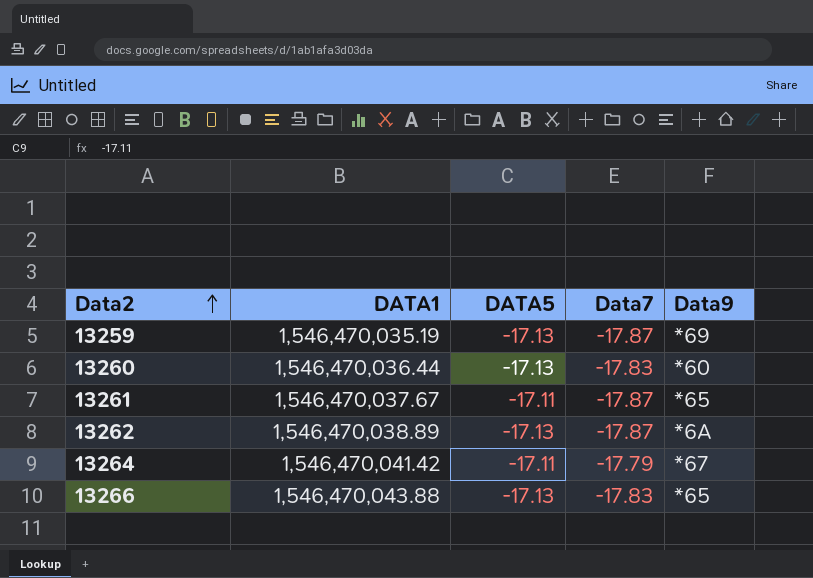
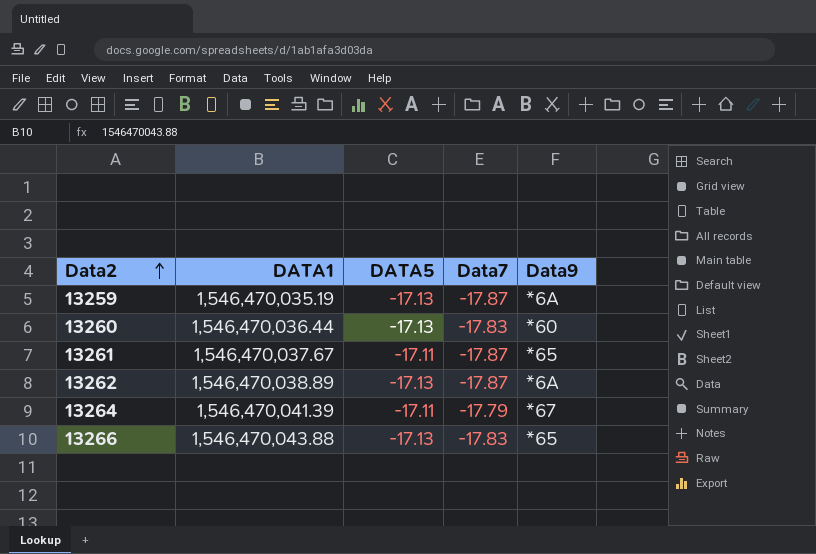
13259 | Data9: *69 -> *6A
13264 | DATA1: 1,546,470,041.42 -> 1,546,470,041.39

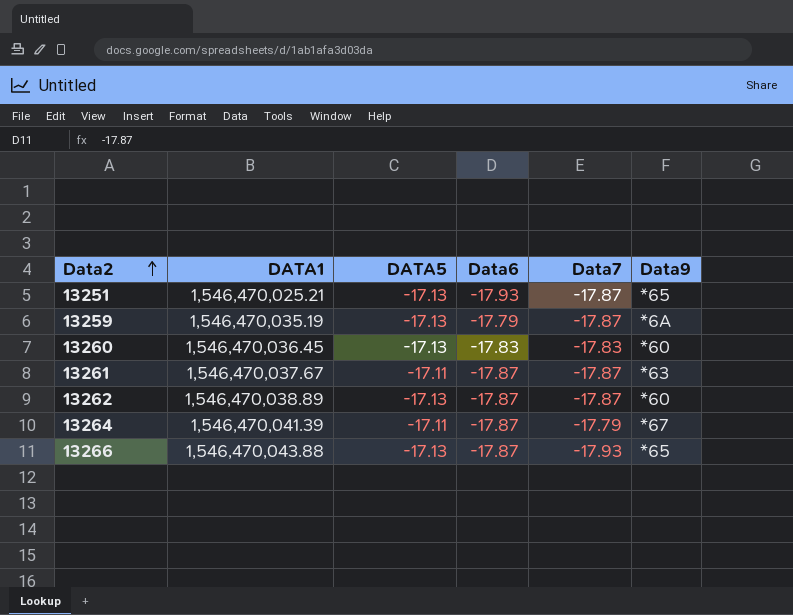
column Data6 | position: none -> 4
row 13251: none -> 1,546,470,025.21 | -17.13 | -17.93 | -17.87 | *65
13260 | DATA1: 1,546,470,036.44 -> 1,546,470,036.45
13261 | Data9: *65 -> *63
13262 | Data9: *6A -> *60
13266 | Data7: -17.83 -> -17.93

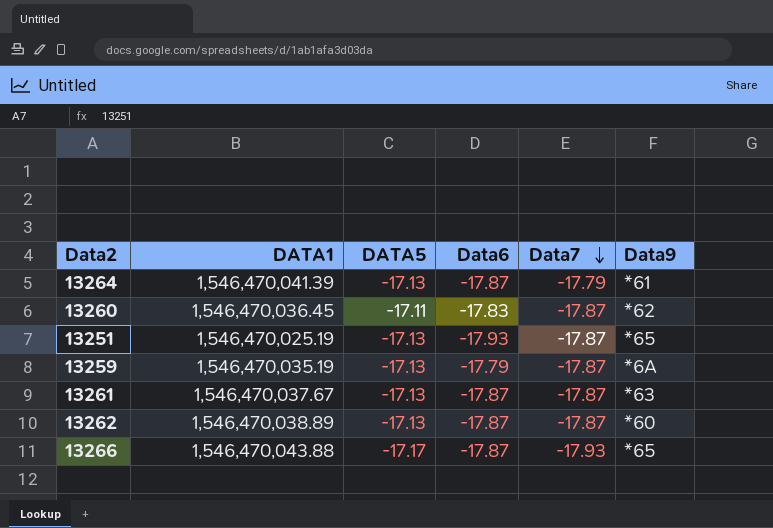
row order: Data2 ascending -> Data7 descending
13264 | DATA5: -17.11 -> -17.13
13264 | Data9: *67 -> *61
13260 | DATA5: -17.13 -> -17.11
13260 | Data7: -17.83 -> -17.87
13260 | Data9: *60 -> *62
13251 | DATA1: 1,546,470,025.21 -> 1,546,470,025.19
13261 | DATA5: -17.11 -> -17.13
13266 | DATA5: -17.13 -> -17.17

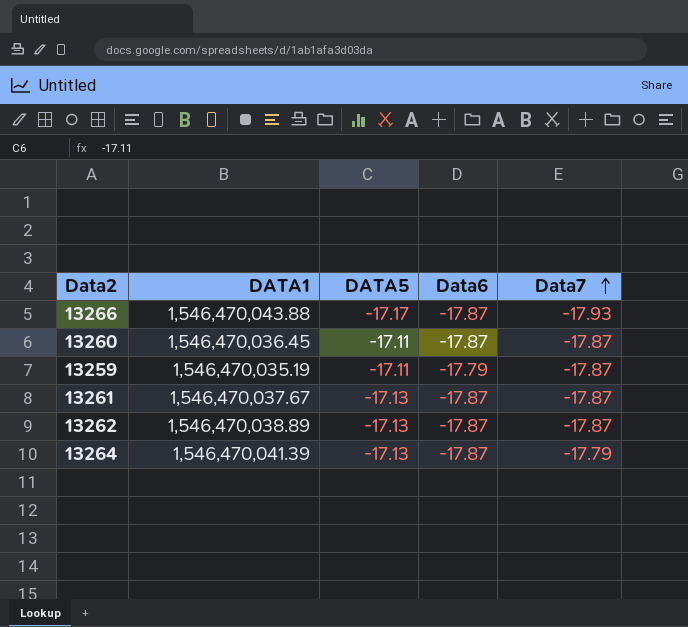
row order: Data7 descending -> Data7 ascending
column Data9 | position: 6 -> none
row 13251: 1,546,470,025.19 | -17.13 | -17.93 | -17.87 | *65 -> none
13260 | Data6: -17.83 -> -17.87
13259 | DATA5: -17.13 -> -17.11

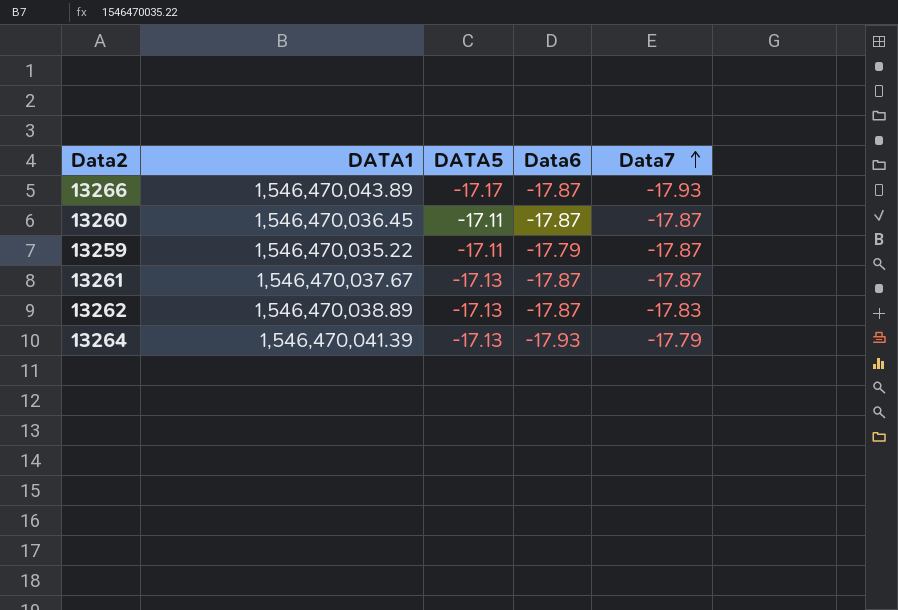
13266 | DATA1: 1,546,470,043.88 -> 1,546,470,043.89
13259 | DATA1: 1,546,470,035.19 -> 1,546,470,035.22
13262 | Data7: -17.87 -> -17.83
13264 | Data6: -17.87 -> -17.93

